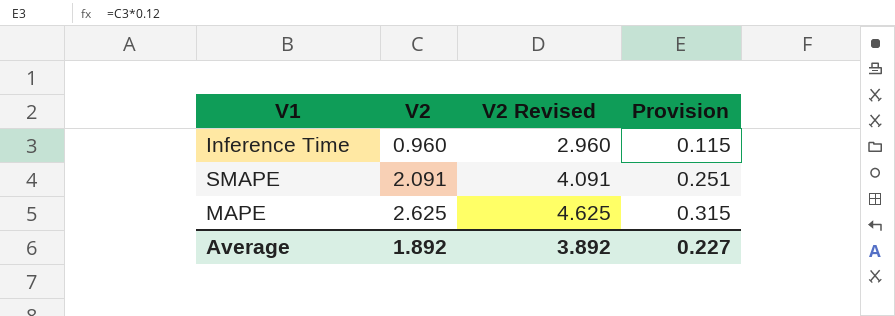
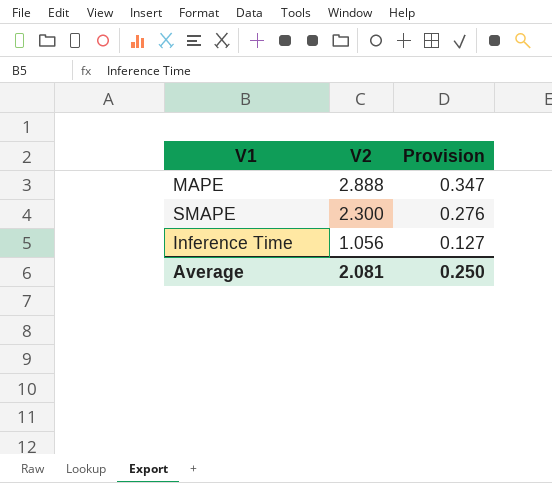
row order: V2 ascending -> V2 descending
column V2 Revised | formula: [V2] + 2 -> none
MAPE | V2: 2.625 -> 2.888
MAPE | Provision: 0.315 -> 0.347
SMAPE | V2: 2.091 -> 2.300
SMAPE | Provision: 0.251 -> 0.276
Inference Time | V2: 0.960 -> 1.056
Inference Time | Provision: 0.115 -> 0.127
Average | V2: 1.892 -> 2.081
Average | Provision: 0.227 -> 0.250

